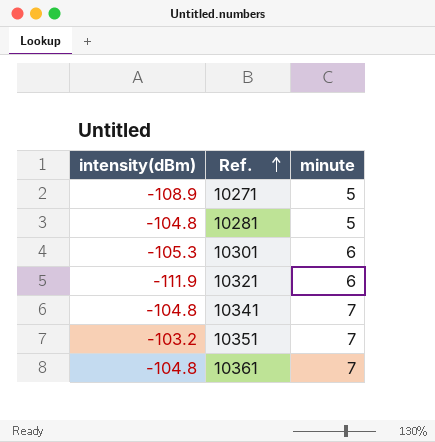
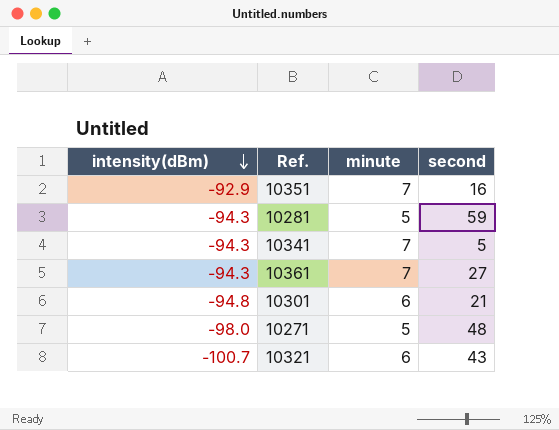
row order: Ref. ascending -> intensity(dBm) descending
column second | position: none -> 4
10351 | intensity(dBm): -103.2 -> -92.9
10281 | intensity(dBm): -104.8 -> -94.3
10341 | intensity(dBm): -104.8 -> -94.3
10361 | intensity(dBm): -104.8 -> -94.3
10301 | intensity(dBm): -105.3 -> -94.8
10271 | intensity(dBm): -108.9 -> -98.0
10321 | intensity(dBm): -111.9 -> -100.7

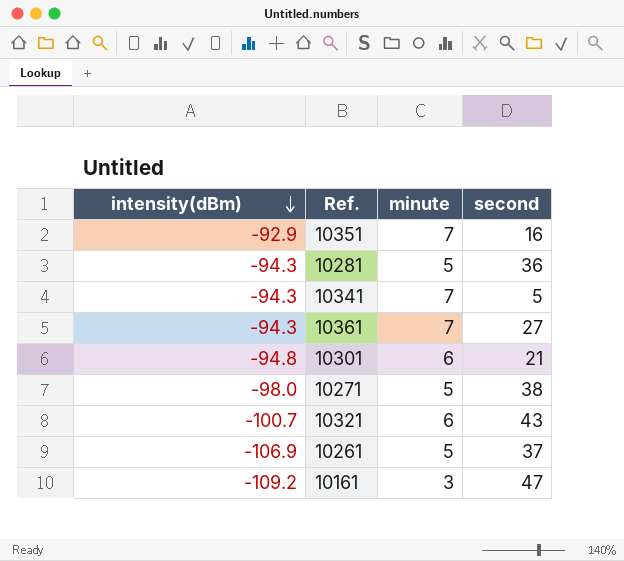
10281 | second: 59 -> 36
10271 | second: 48 -> 38
row 10261: none -> -106.9 | 5 | 37
row 10161: none -> -109.2 | 3 | 47

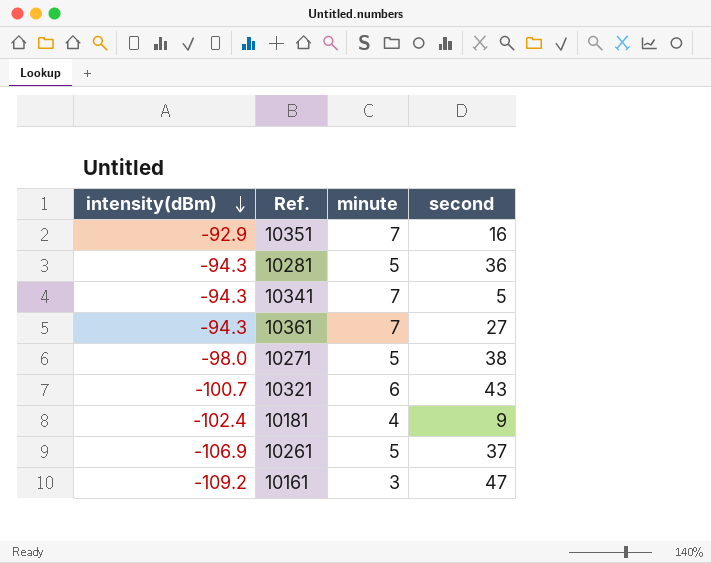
row 10301: -94.8 | 6 | 21 -> none
row 10181: none -> -102.4 | 4 | 9

